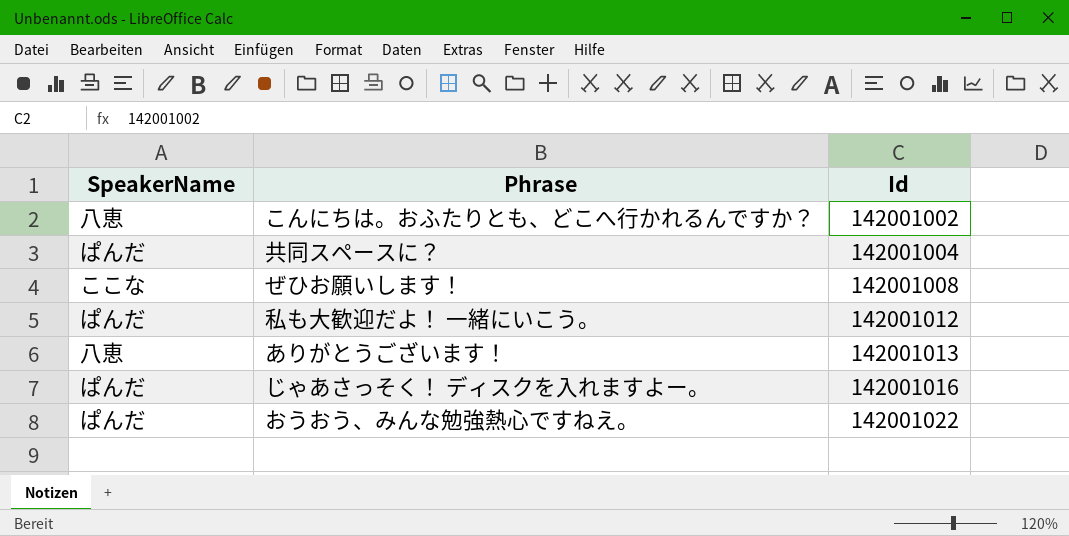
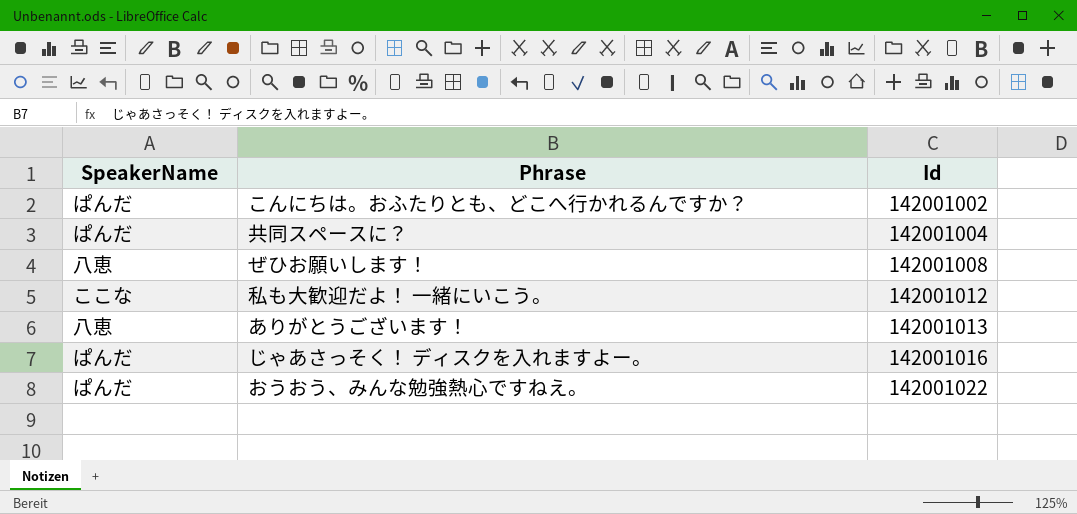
こんにちは。おふたりとも、どこへ行かれるんですか？ | SpeakerName: 八恵 -> ぱんだ
ぜひお願いします！ | SpeakerName: ここな -> 八恵
私も大歓迎だよ！ 一緒にいこう。 | SpeakerName: ぱんだ -> ここな

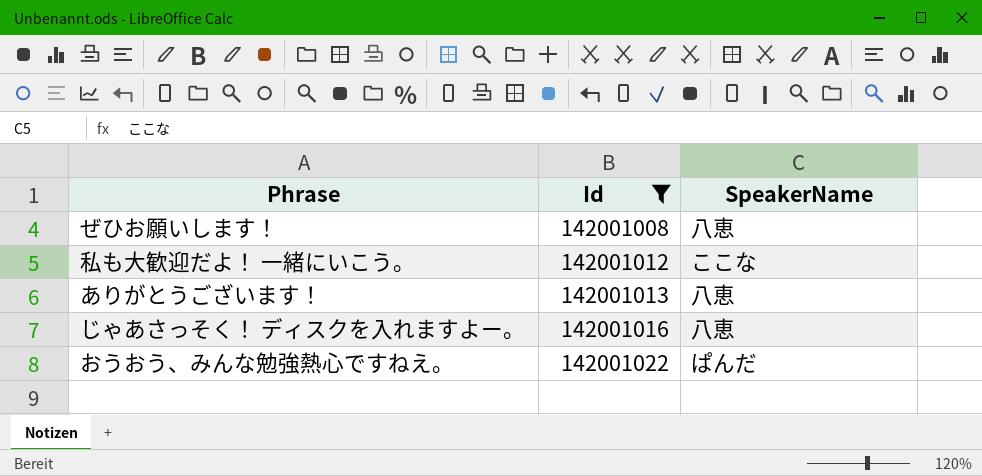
filter: none -> Id >= 142001008
column SpeakerName | position: 1 -> 3
じゃあさっそく！ ディスクを入れますよー。 | SpeakerName: ぱんだ -> 八恵

